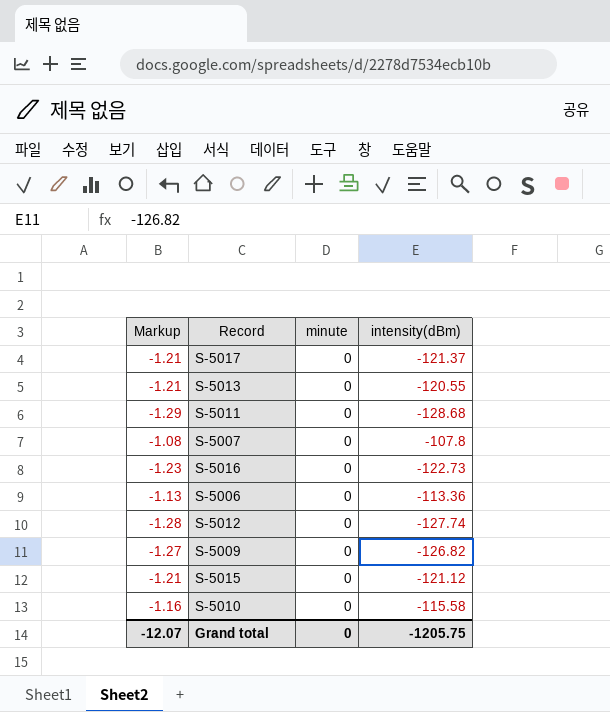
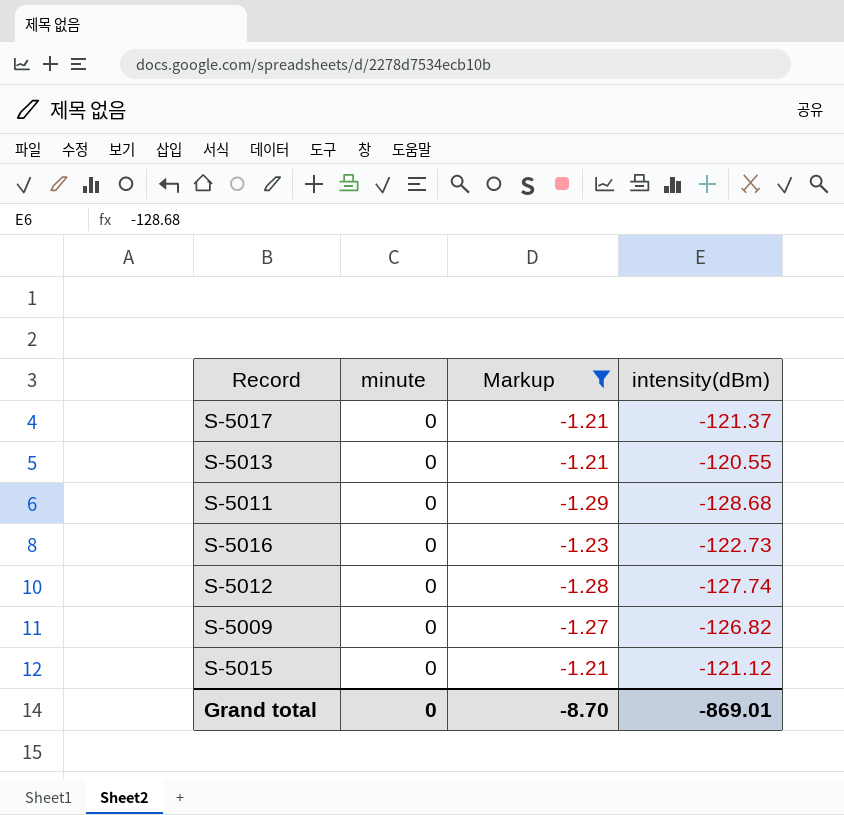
filter: none -> Markup <= -1.21
column Markup | position: 1 -> 3
Grand total | Markup: -12.07 -> -8.70
Grand total | intensity(dBm): -1205.75 -> -869.01

